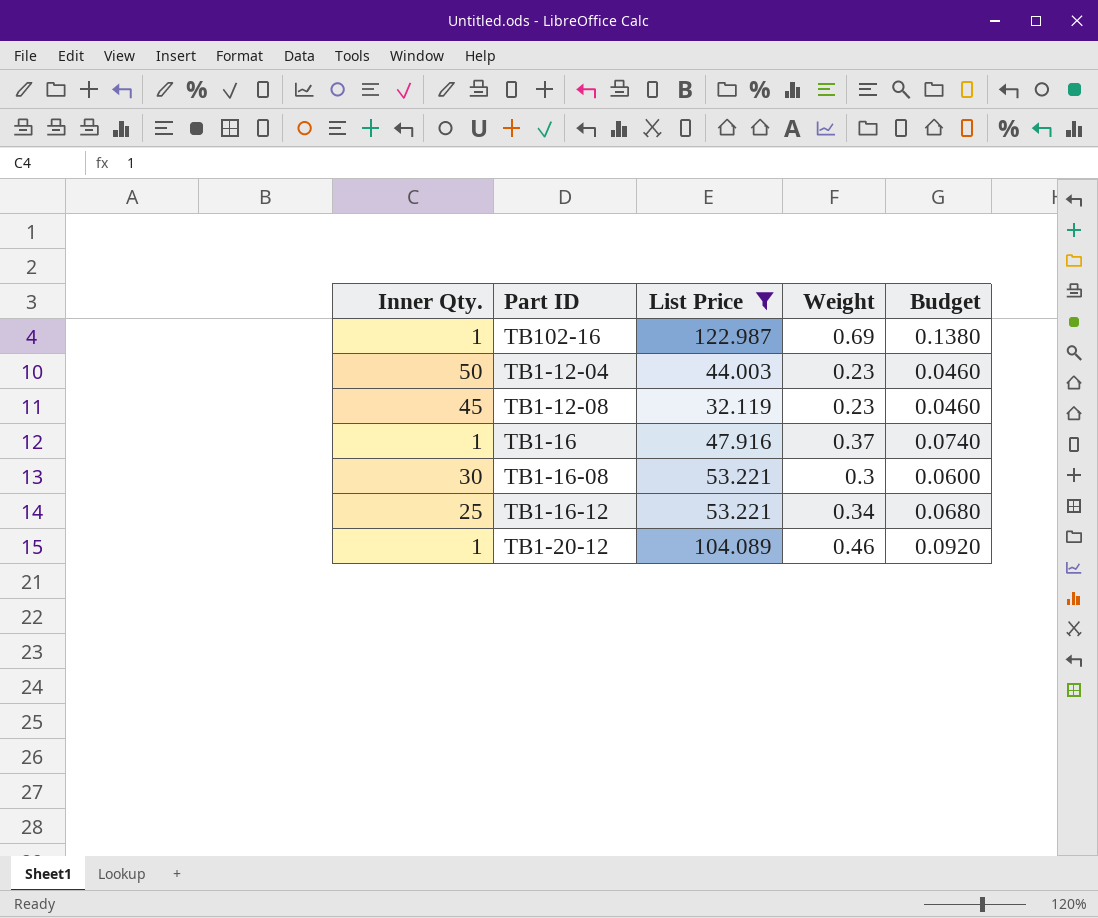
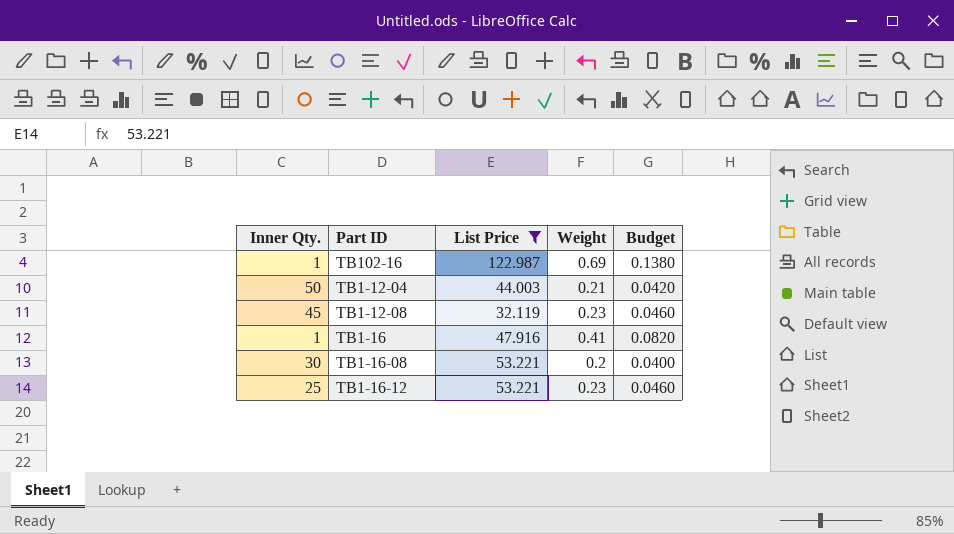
row TB1-20-12: 1 | 104.089 | 0.46 | 0.0920 -> none
TB1-12-04 | Weight: 0.23 -> 0.21
TB1-12-04 | Budget: 0.0460 -> 0.0420
TB1-16 | Weight: 0.37 -> 0.41
TB1-16 | Budget: 0.0740 -> 0.0820
TB1-16-08 | Weight: 0.3 -> 0.2
TB1-16-08 | Budget: 0.0600 -> 0.0400
TB1-16-12 | Weight: 0.34 -> 0.23
TB1-16-12 | Budget: 0.0680 -> 0.0460

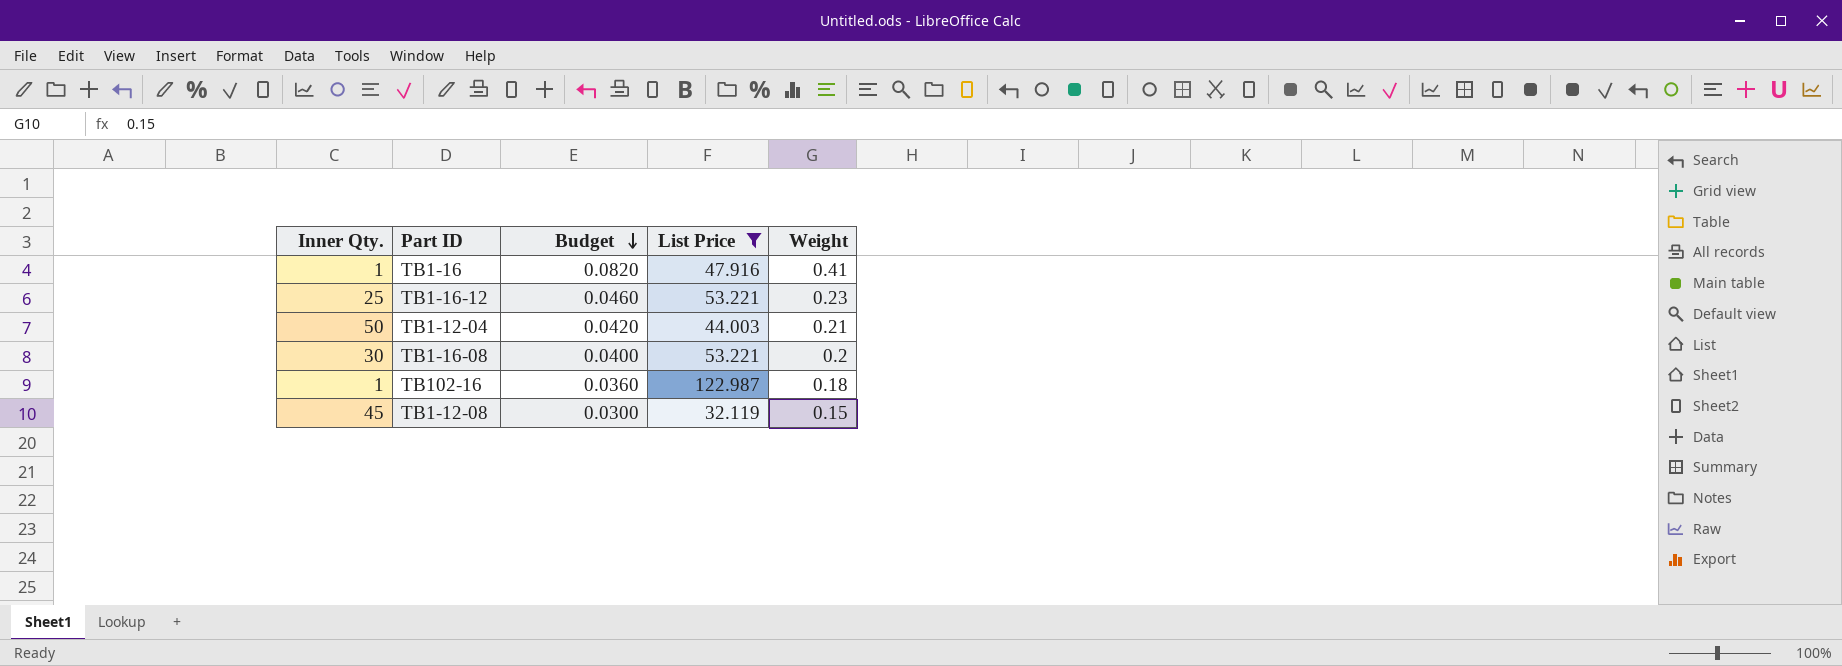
row order: none -> Budget descending
column Budget | position: 5 -> 3
TB102-16 | Budget: 0.1380 -> 0.0360
TB102-16 | Weight: 0.69 -> 0.18
TB1-12-08 | Budget: 0.0460 -> 0.0300
TB1-12-08 | Weight: 0.23 -> 0.15

